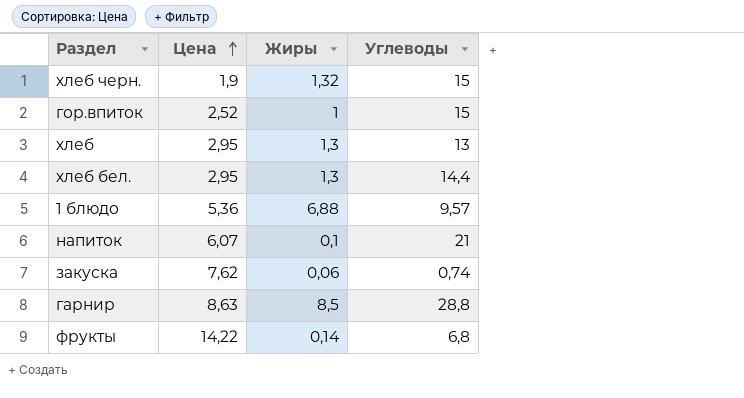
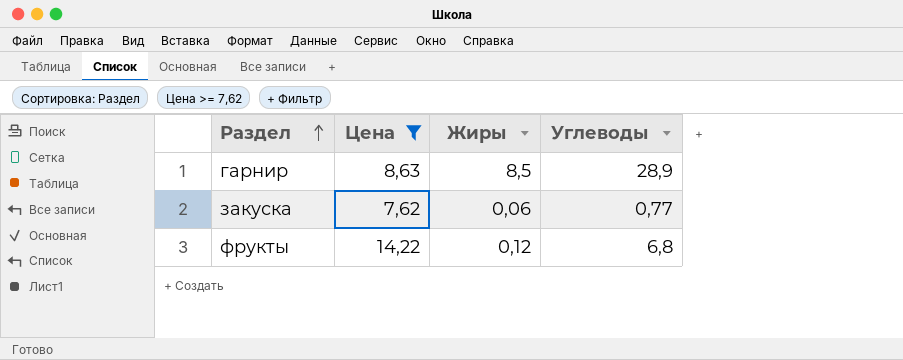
filter: none -> Цена >= 7,62
row order: Цена ascending -> Раздел ascending
гарнир | Углеводы: 28,8 -> 28,9
закуска | Углеводы: 0,74 -> 0,77
фрукты | Жиры: 0,14 -> 0,12

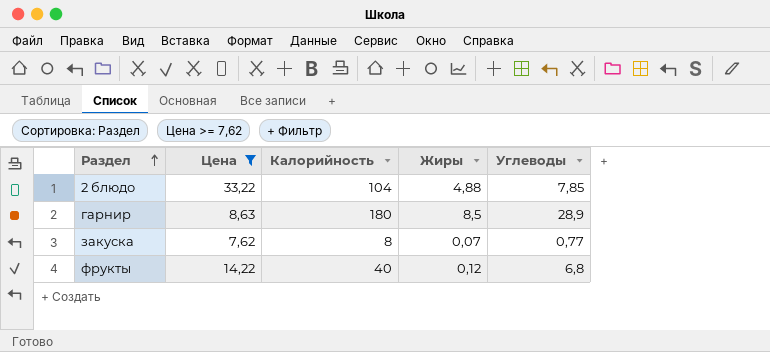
column Калорийность | position: none -> 3
row 2 блюдо: none -> 33,22 | 104 | 4,88 | 7,85
закуска | Жиры: 0,06 -> 0,07

